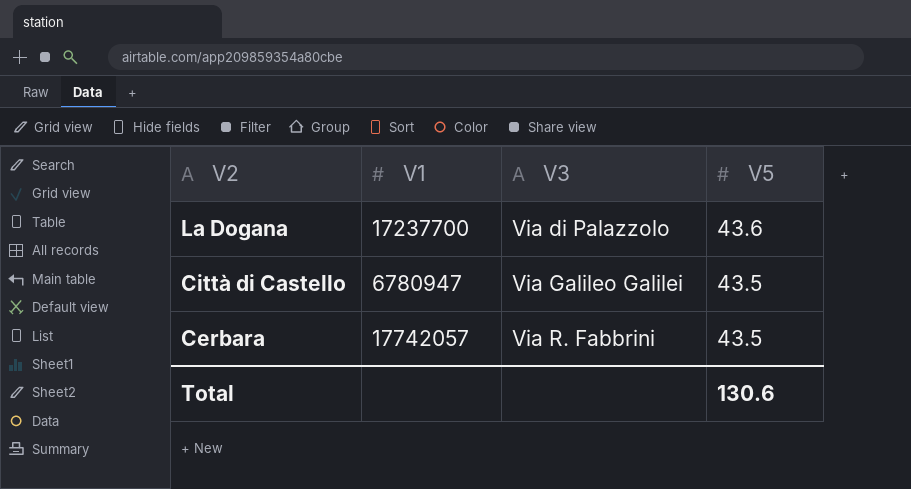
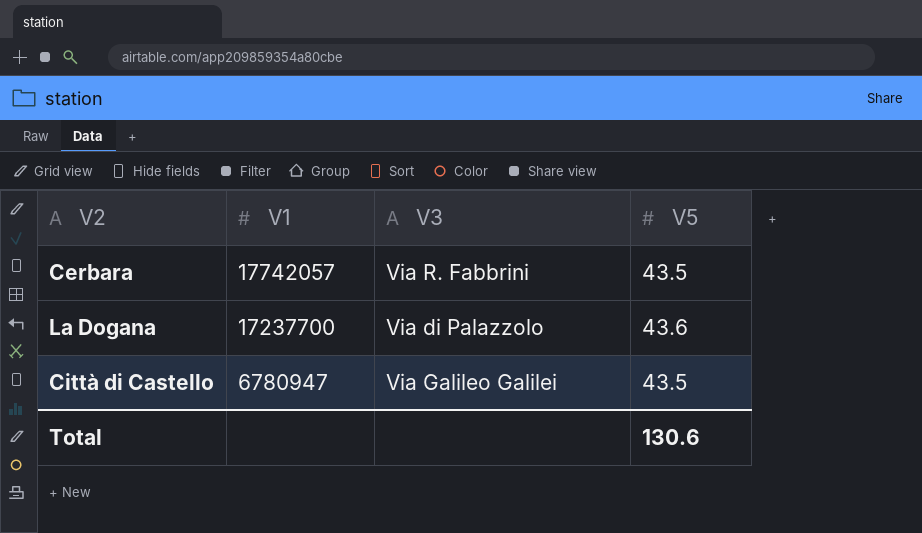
row order: V2 descending -> V1 descending

